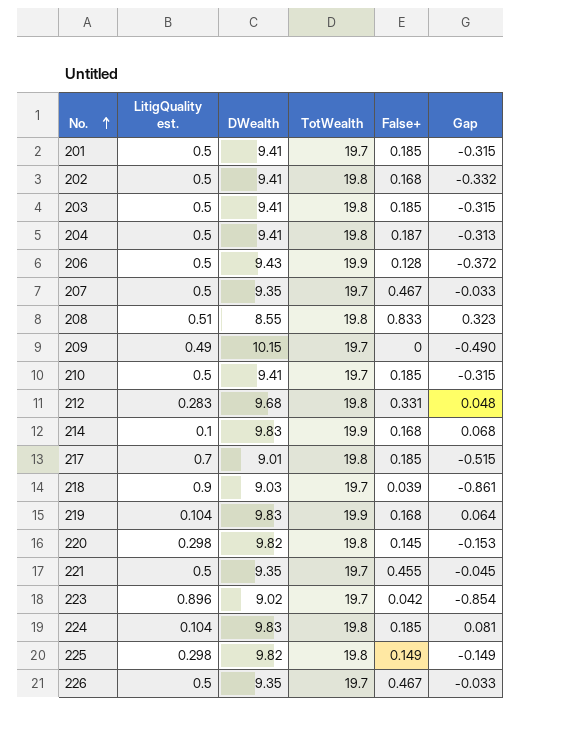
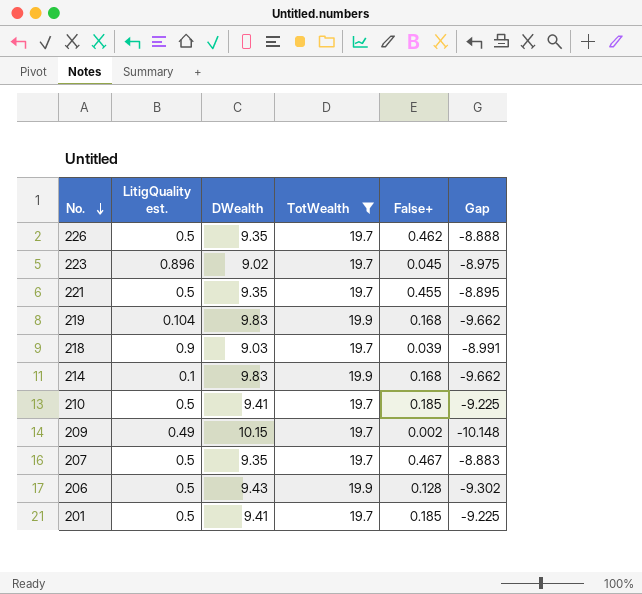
filter: none -> TotWealth != 19.8
row order: No. ascending -> No. descending
column Gap | formula: [False+] - [LitigQuality est.] -> [False+] - [DWealth]
226 | False+: 0.467 -> 0.462
223 | False+: 0.042 -> 0.045
209 | False+: 0 -> 0.002

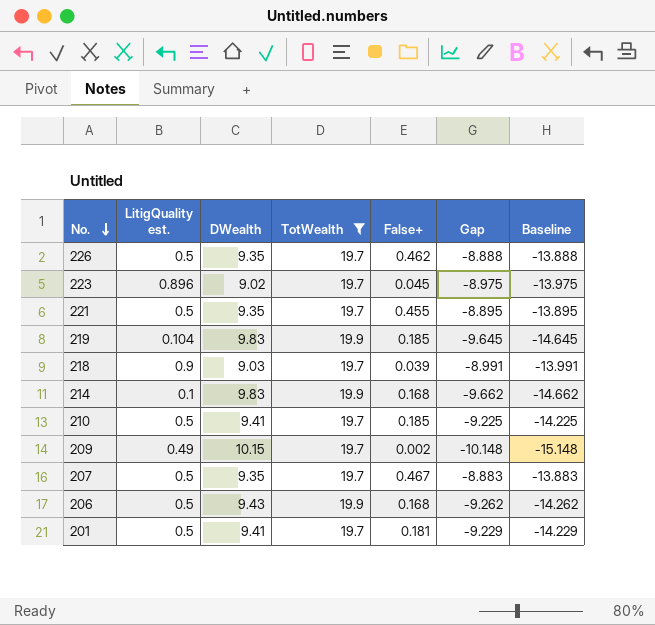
column Baseline | formula: none -> [Gap] - 5
219 | False+: 0.168 -> 0.185
219 | Gap: -9.662 -> -9.645
206 | False+: 0.128 -> 0.168
206 | Gap: -9.302 -> -9.262
201 | False+: 0.185 -> 0.181
201 | Gap: -9.225 -> -9.229

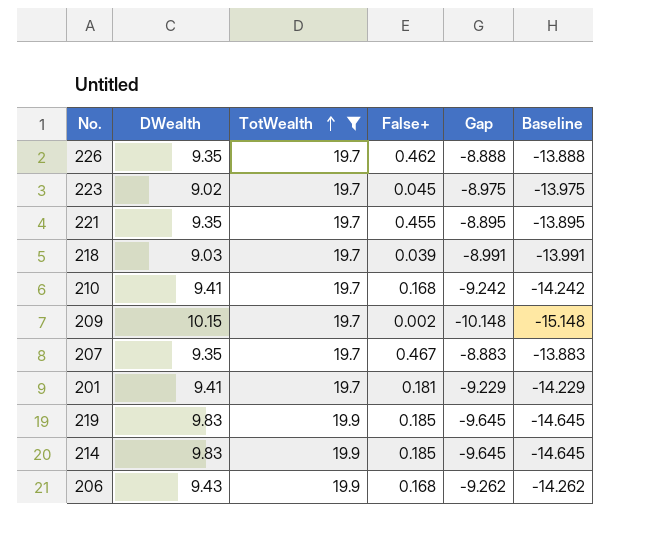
row order: No. descending -> TotWealth ascending
column LitigQuality est. | position: 2 -> none
210 | False+: 0.185 -> 0.168
210 | Gap: -9.225 -> -9.242
210 | Baseline: -14.225 -> -14.242
214 | False+: 0.168 -> 0.185
214 | Gap: -9.662 -> -9.645
214 | Baseline: -14.662 -> -14.645

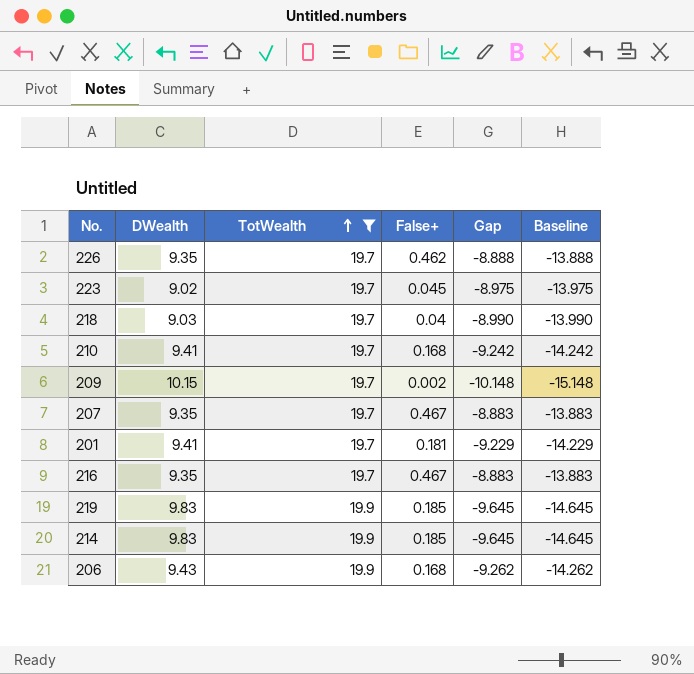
row 221: 9.35 | 19.7 | 0.455 | -8.895 | -13.895 -> none
218 | False+: 0.039 -> 0.04
218 | Gap: -8.991 -> -8.990
218 | Baseline: -13.991 -> -13.990
row 216: none -> 9.35 | 19.7 | 0.467 | -8.883 | -13.883

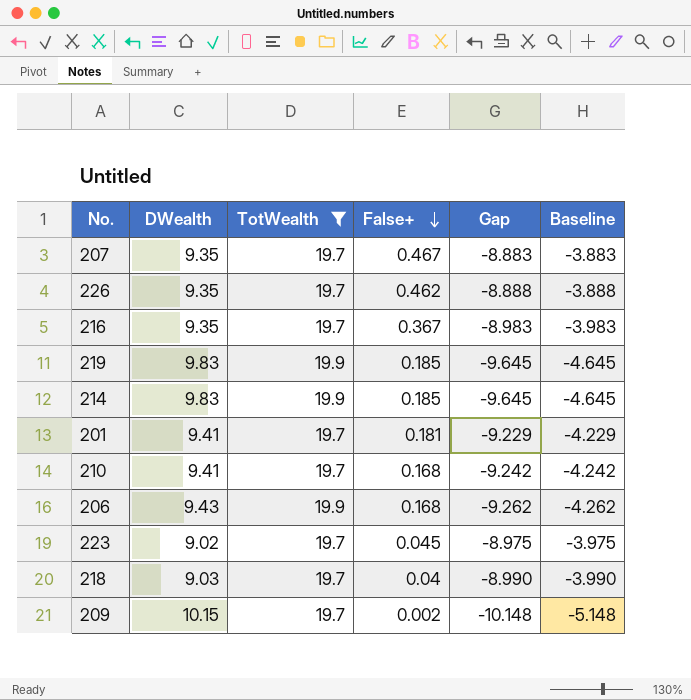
row order: TotWealth ascending -> False+ descending
column Baseline | formula: [Gap] - 5 -> [Gap] + 5
216 | False+: 0.467 -> 0.367
216 | Gap: -8.883 -> -8.983

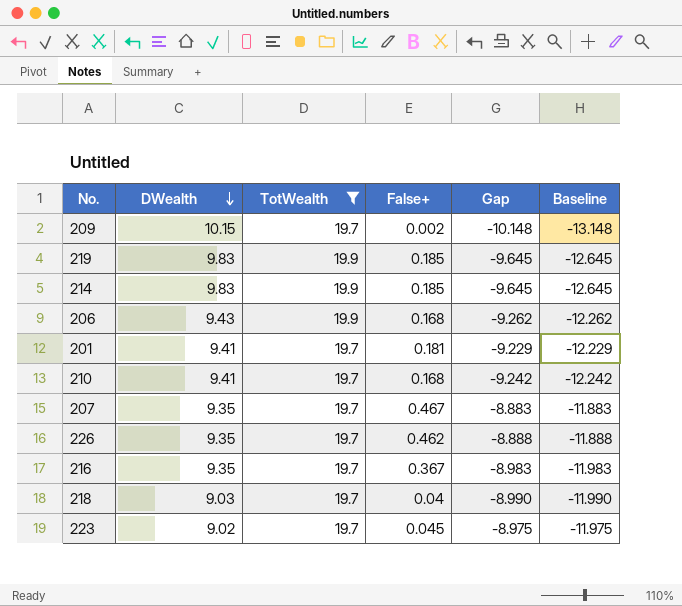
row order: False+ descending -> DWealth descending
column Baseline | formula: [Gap] + 5 -> [Gap] - 3

